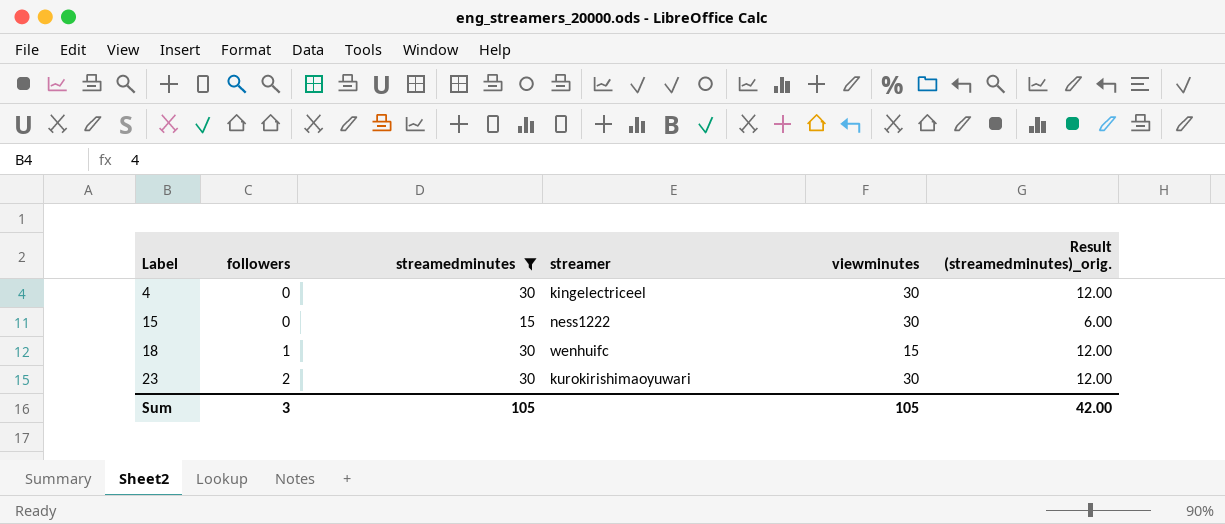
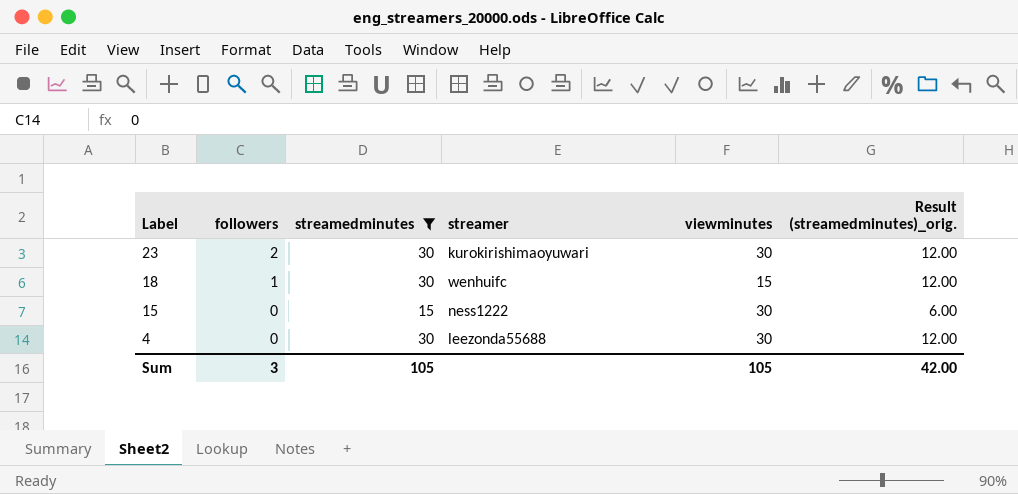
row order: Label ascending -> Label descending
4 | streamer: kingelectriceel -> leezonda55688

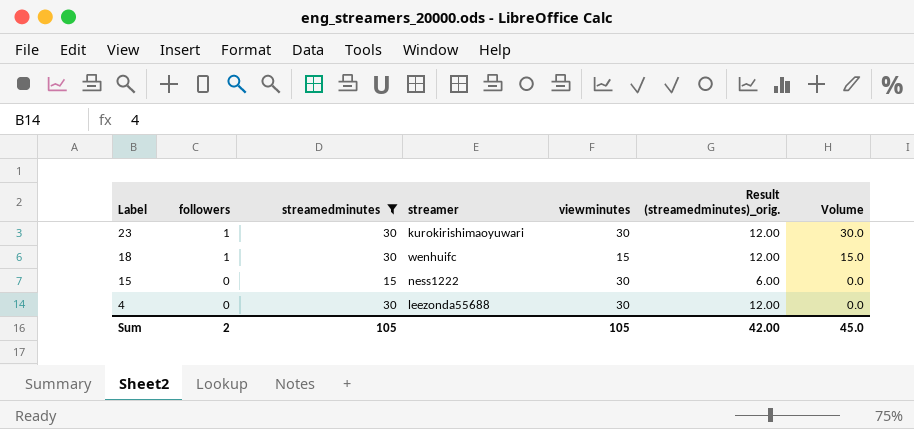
column Volume | formula: none -> [followers] * [viewminutes]
23 | followers: 2 -> 1
Sum | followers: 3 -> 2

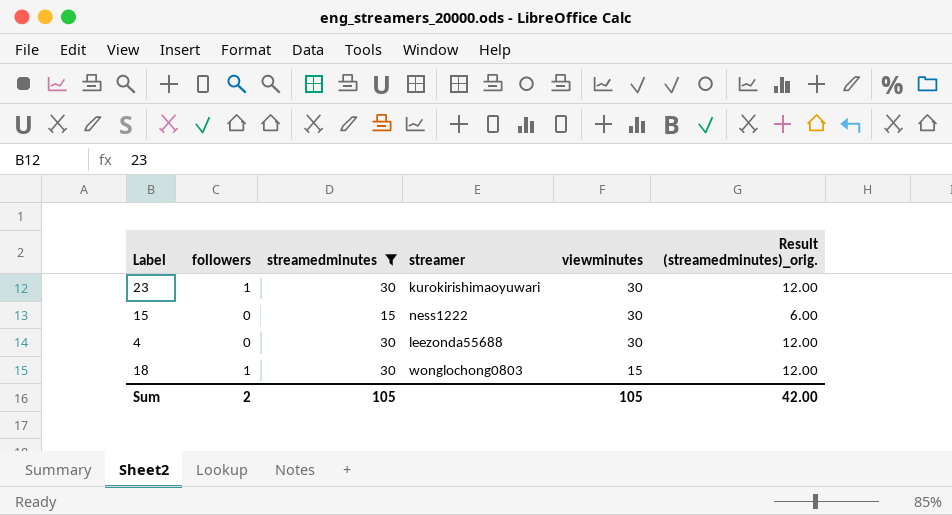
row order: Label descending -> viewminutes descending
column Volume | formula: [followers] * [viewminutes] -> none
18 | streamer: wenhuifc -> wonglochong0803

